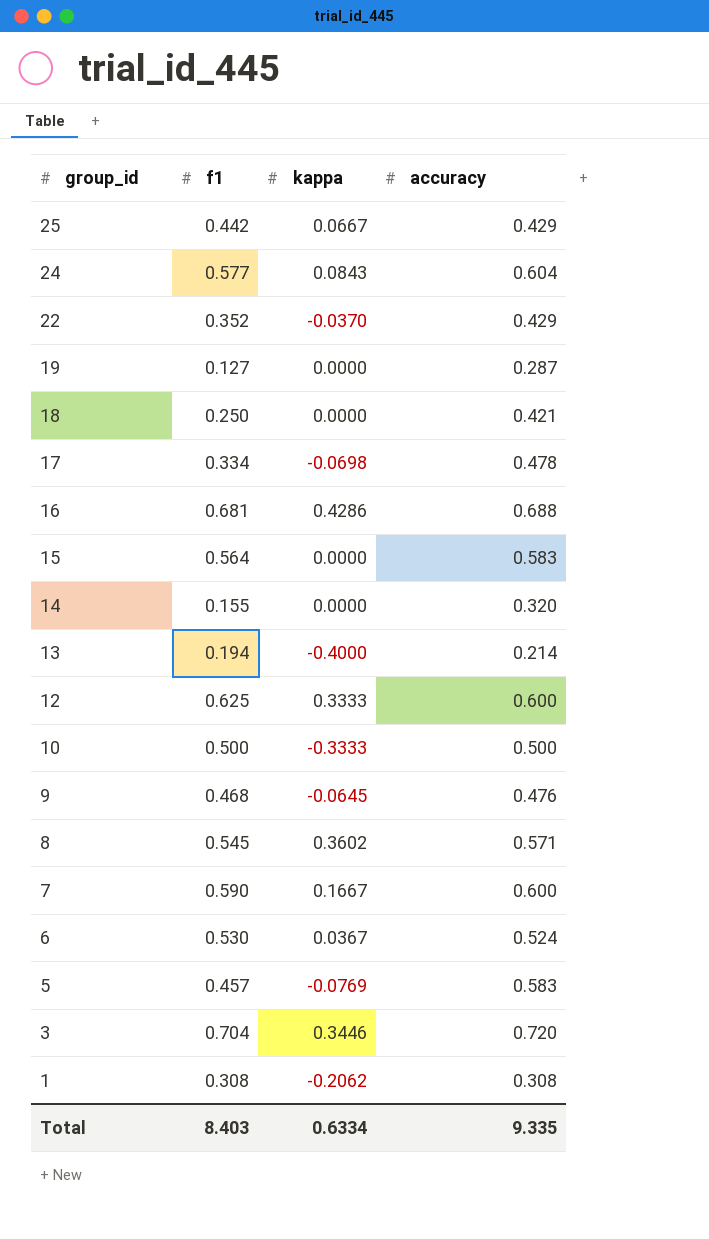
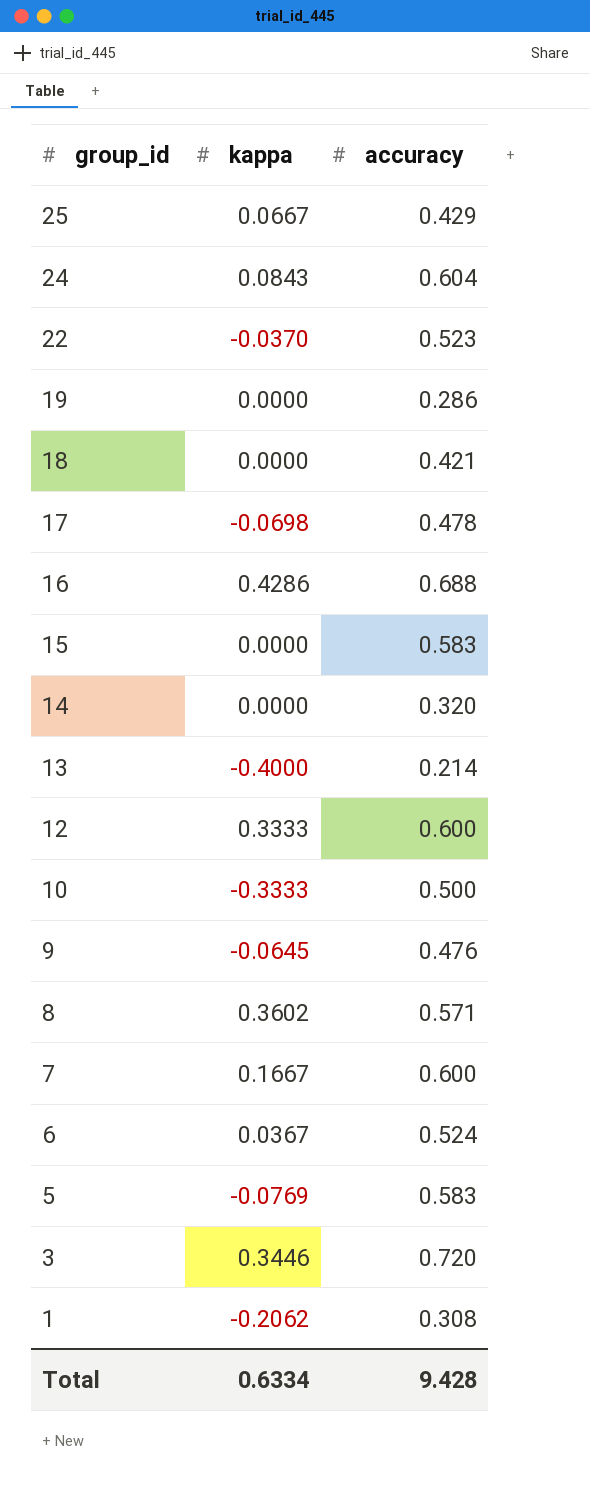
column f1 | position: 2 -> none
22 | accuracy: 0.429 -> 0.523
19 | accuracy: 0.287 -> 0.286
Total | accuracy: 9.335 -> 9.428

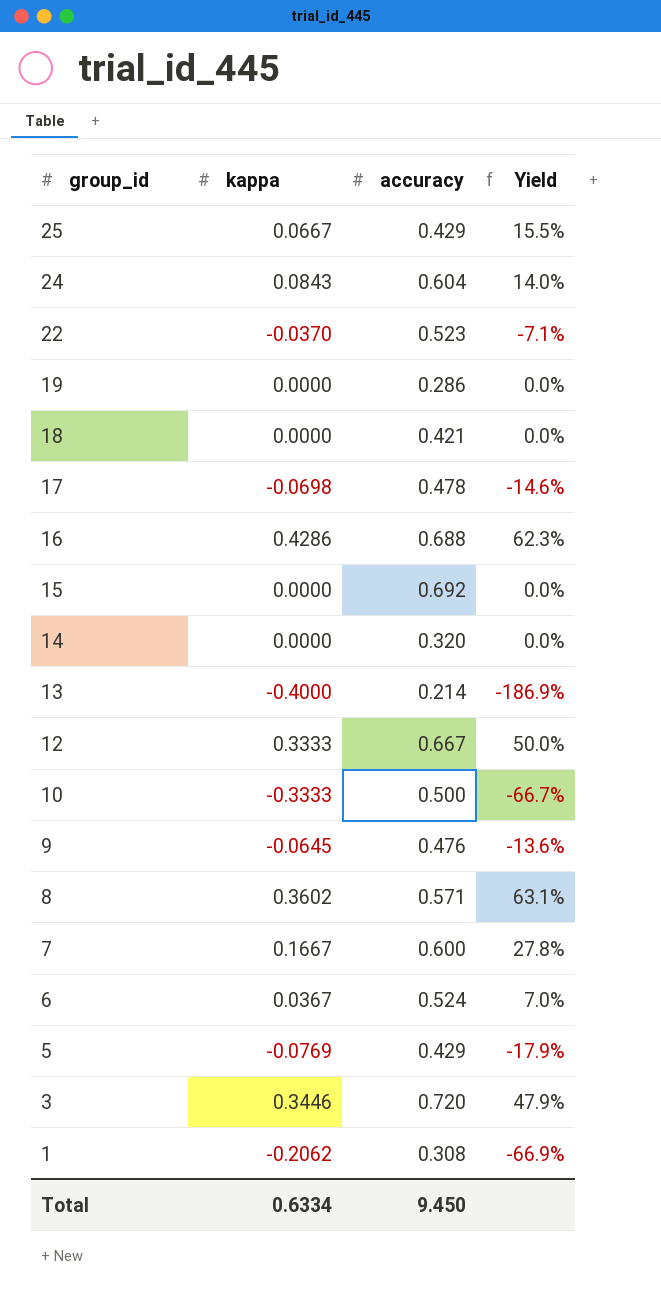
column Yield | formula: none -> [kappa] / [accuracy]
15 | accuracy: 0.583 -> 0.692
12 | accuracy: 0.600 -> 0.667
5 | accuracy: 0.583 -> 0.429
Total | accuracy: 9.428 -> 9.450

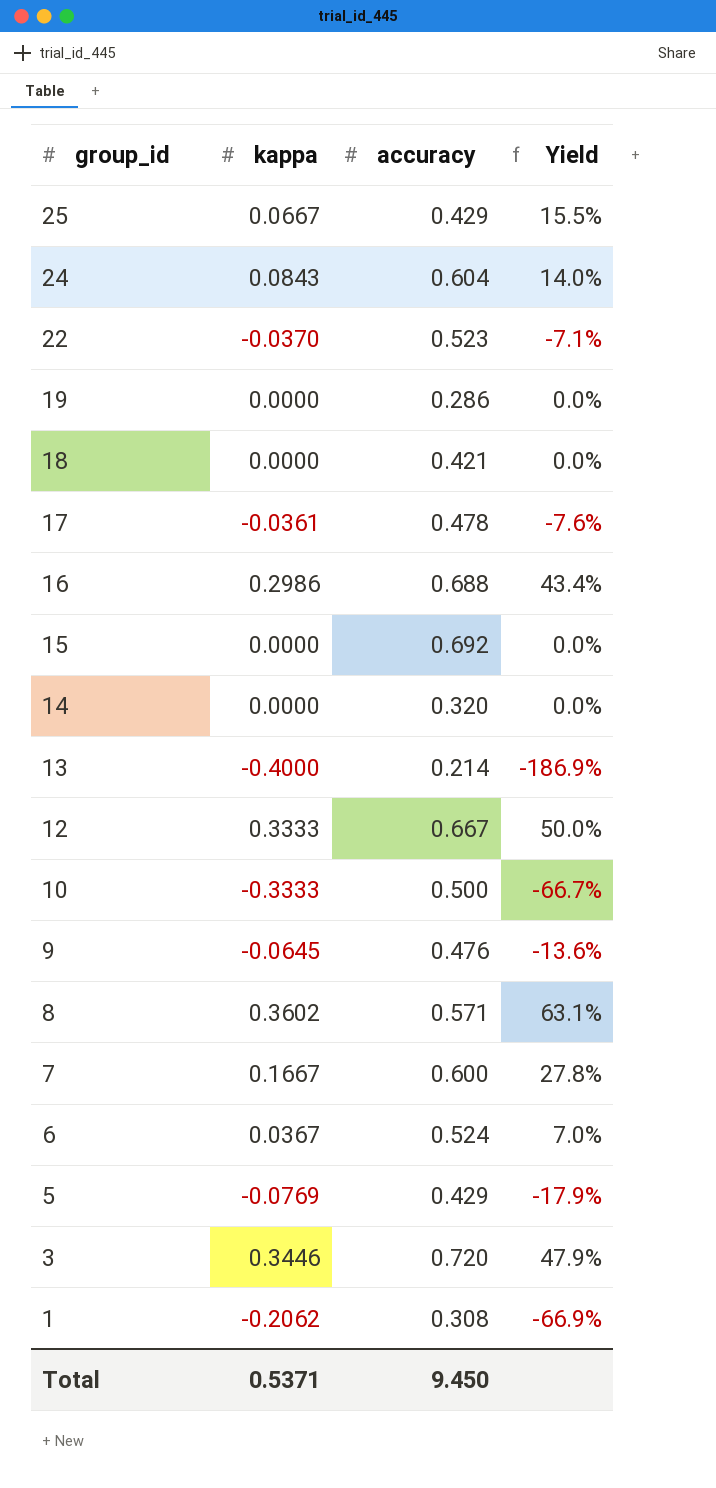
17 | kappa: -0.0698 -> -0.0361
17 | Yield: -14.6% -> -7.6%
16 | kappa: 0.4286 -> 0.2986
16 | Yield: 62.3% -> 43.4%
Total | kappa: 0.6334 -> 0.5371

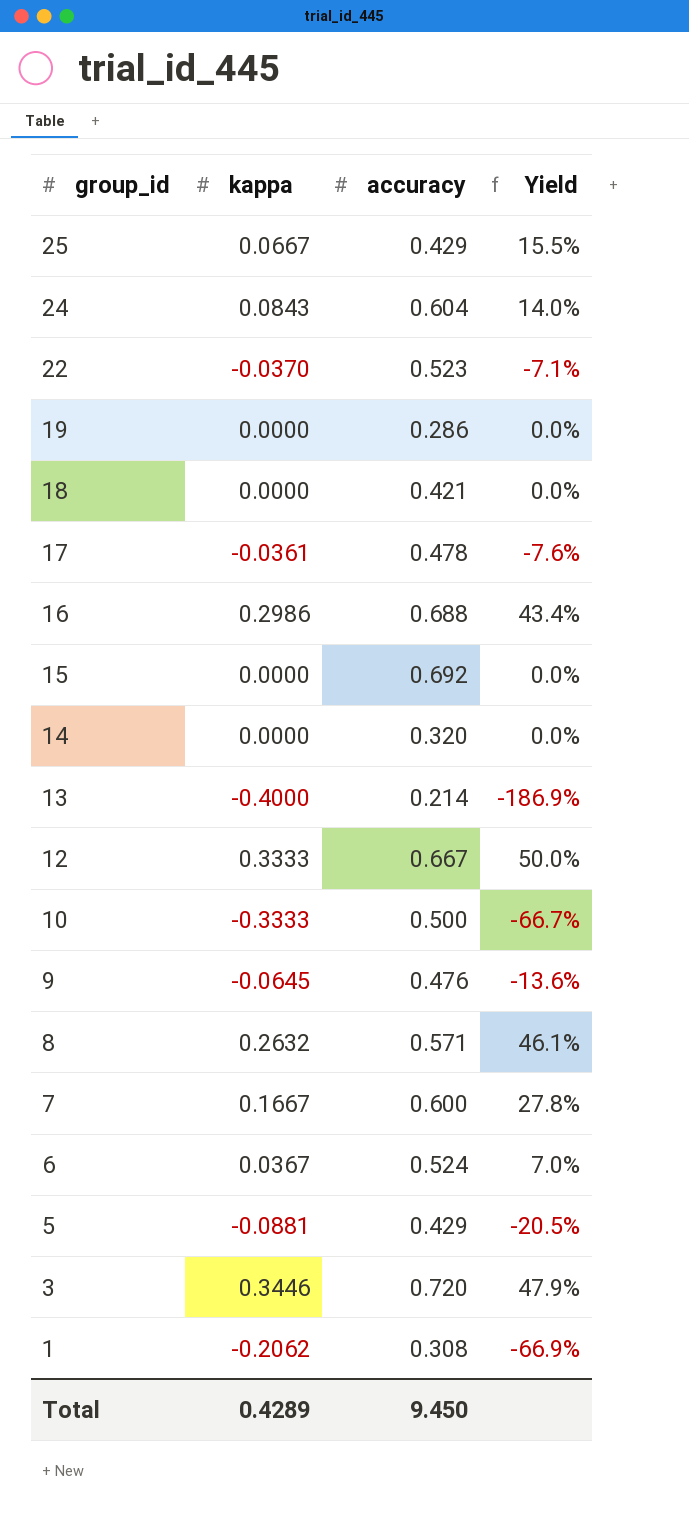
8 | kappa: 0.3602 -> 0.2632
8 | Yield: 63.1% -> 46.1%
5 | kappa: -0.0769 -> -0.0881
5 | Yield: -17.9% -> -20.5%
Total | kappa: 0.5371 -> 0.4289

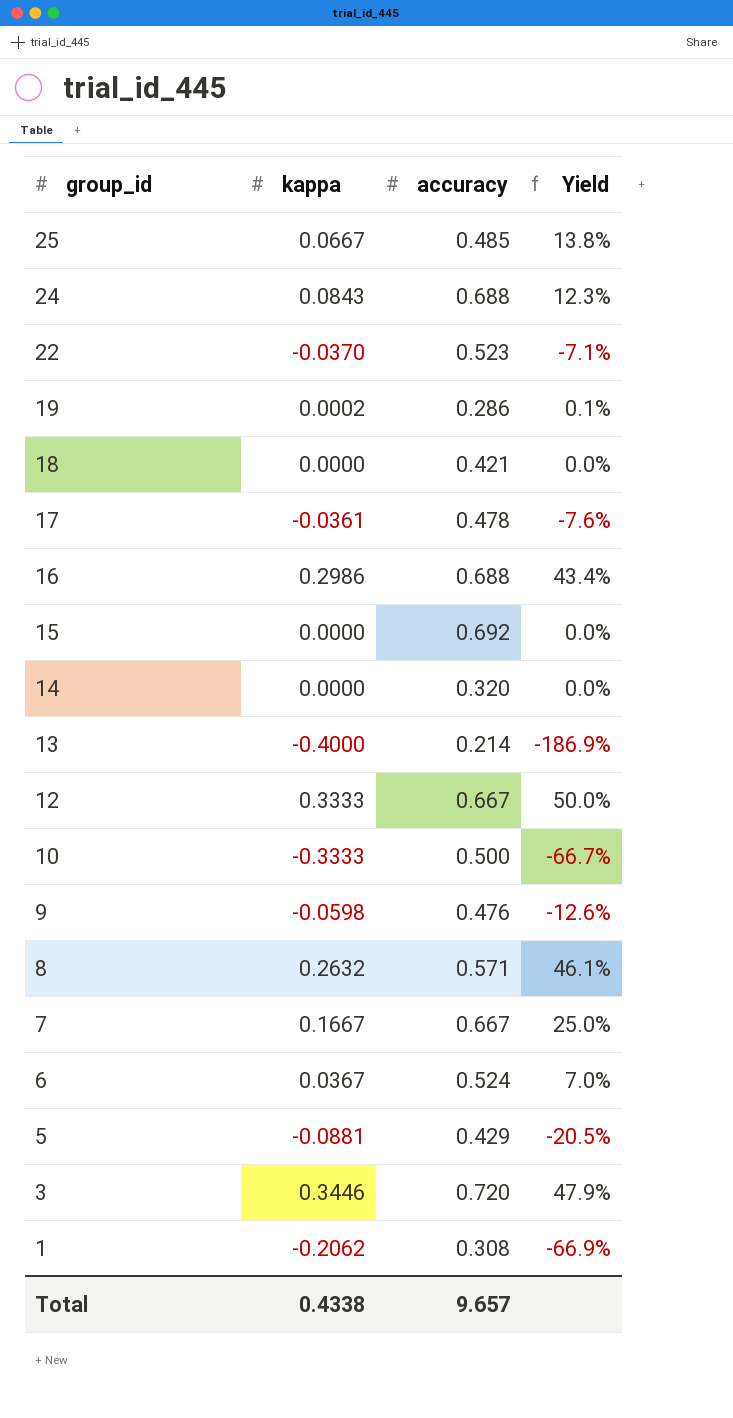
25 | accuracy: 0.429 -> 0.485
25 | Yield: 15.5% -> 13.8%
24 | accuracy: 0.604 -> 0.688
24 | Yield: 14.0% -> 12.3%
19 | kappa: 0.0000 -> 0.0002
19 | Yield: 0.0% -> 0.1%
9 | kappa: -0.0645 -> -0.0598
9 | Yield: -13.6% -> -12.6%
7 | accuracy: 0.600 -> 0.667
7 | Yield: 27.8% -> 25.0%
Total | kappa: 0.4289 -> 0.4338
Total | accuracy: 9.450 -> 9.657

